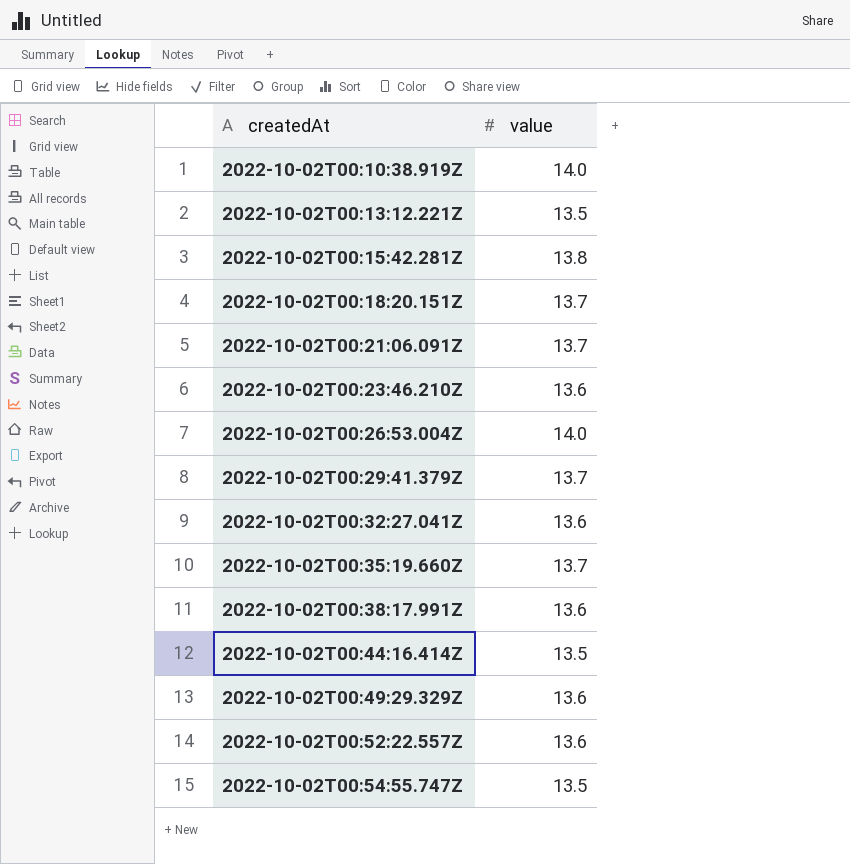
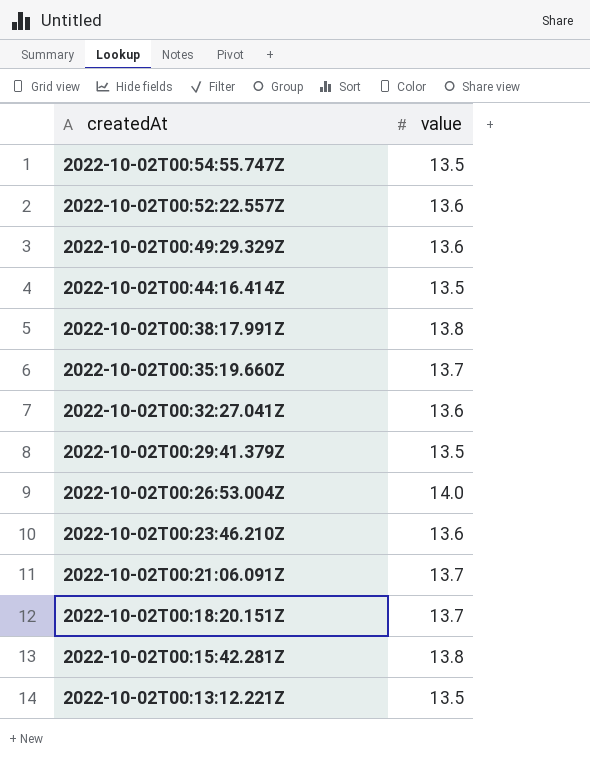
row order: createdAt ascending -> createdAt descending
row 2022-10-02T00:10:38.919Z: 14.0 -> none
2022-10-02T00:38:17.991Z | value: 13.6 -> 13.8
2022-10-02T00:29:41.379Z | value: 13.7 -> 13.5

